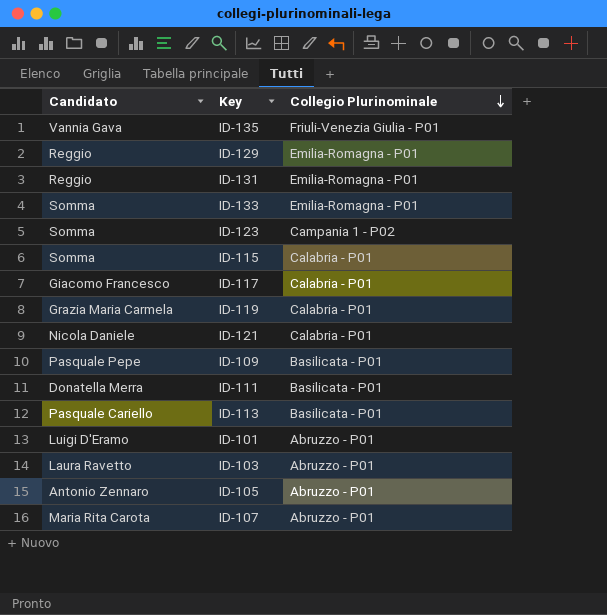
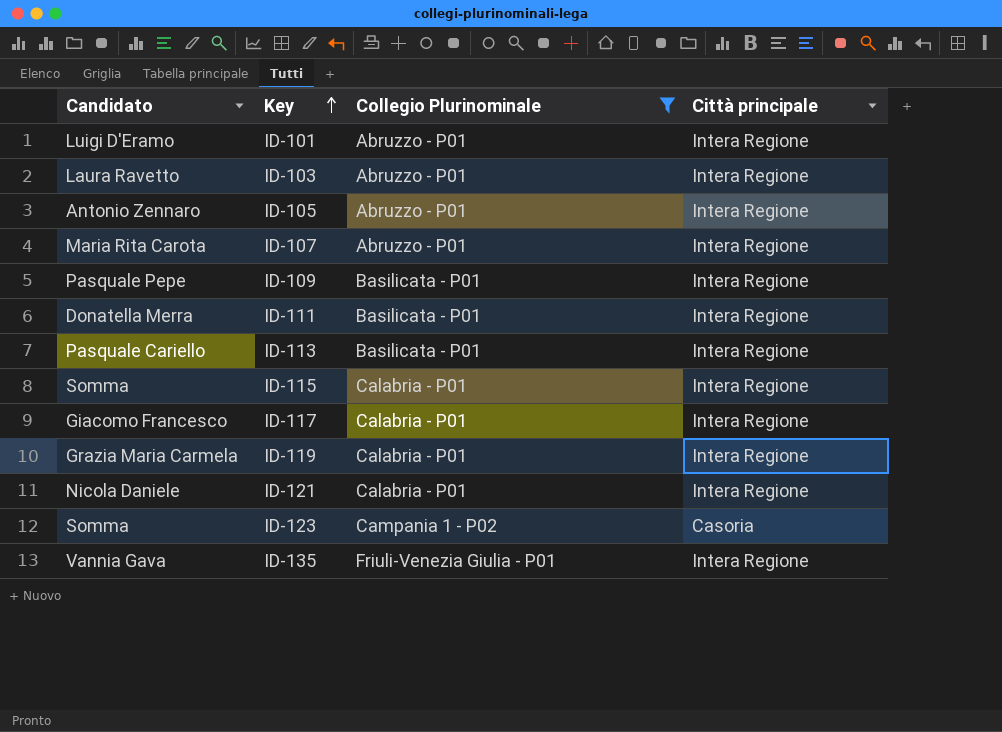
filter: none -> Collegio Plurinominale != Emilia-Romagna - P01
row order: Collegio Plurinominale descending -> Key ascending
column Città principale | position: none -> 4

